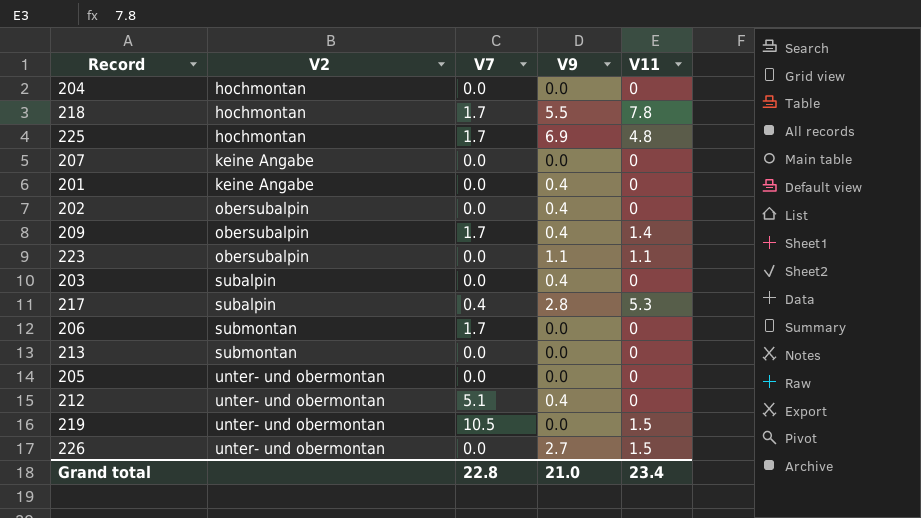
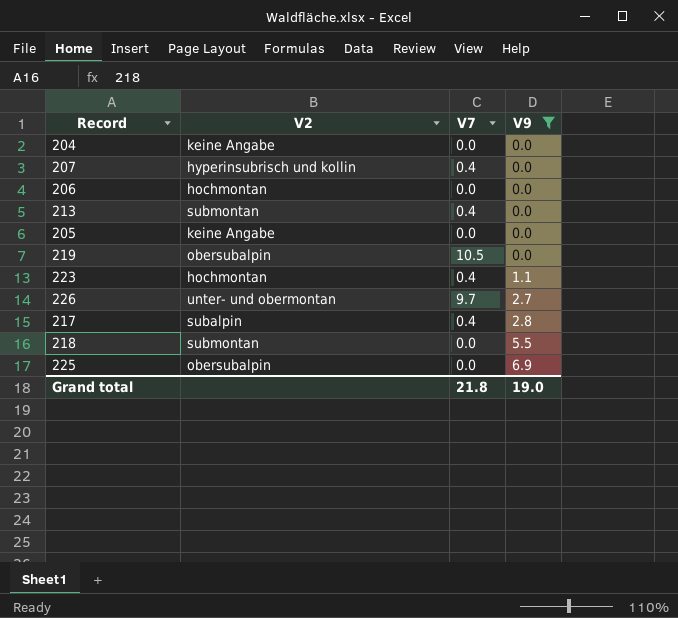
filter: none -> V9 != 0.4
row order: V2 ascending -> V9 ascending
column V11 | position: 5 -> none
204 | V2: hochmontan -> keine Angabe
207 | V2: keine Angabe -> hyperinsubrisch und kollin
207 | V7: 0.0 -> 0.4
206 | V2: submontan -> hochmontan
206 | V7: 1.7 -> 0.0
213 | V7: 0.0 -> 0.4
205 | V2: unter- und obermontan -> keine Angabe
219 | V2: unter- und obermontan -> obersubalpin
223 | V2: obersubalpin -> hochmontan
223 | V7: 0.0 -> 0.4
226 | V7: 0.0 -> 9.7
218 | V2: hochmontan -> submontan
218 | V7: 1.7 -> 0.0
225 | V2: hochmontan -> obersubalpin
225 | V7: 1.7 -> 0.0
Grand total | V7: 22.8 -> 21.8
Grand total | V9: 21.0 -> 19.0

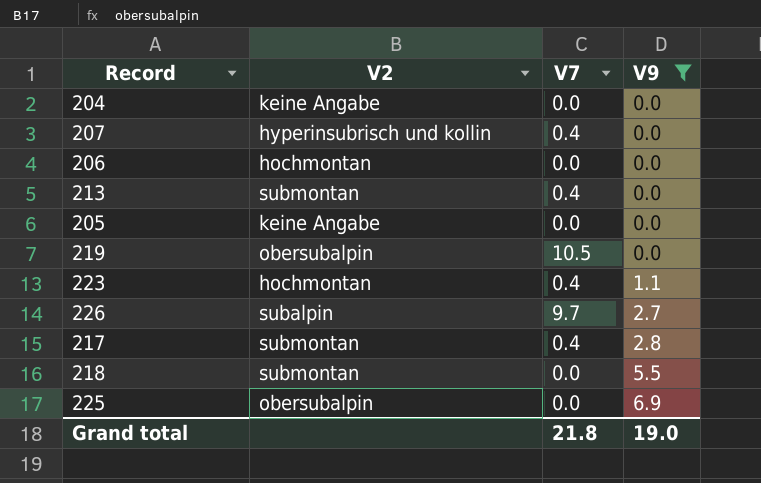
226 | V2: unter- und obermontan -> subalpin
217 | V2: subalpin -> submontan

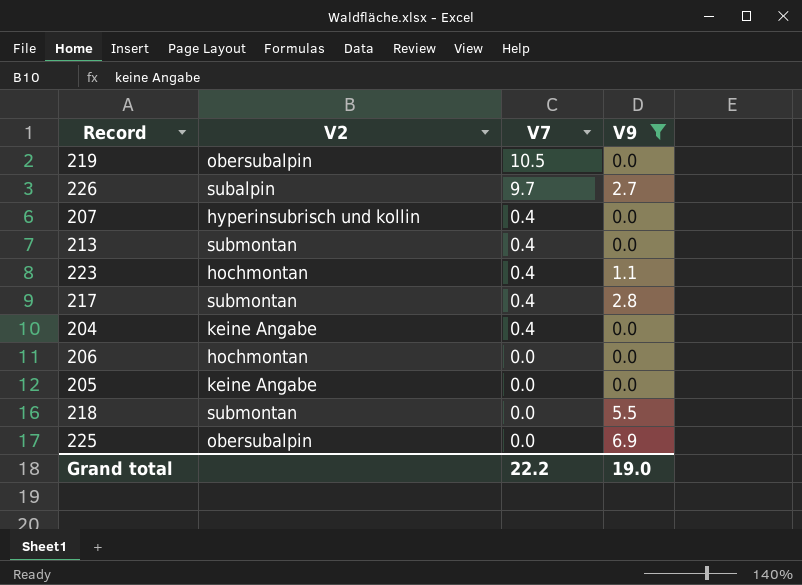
row order: V9 ascending -> V7 descending
204 | V7: 0.0 -> 0.4
Grand total | V7: 21.8 -> 22.2

